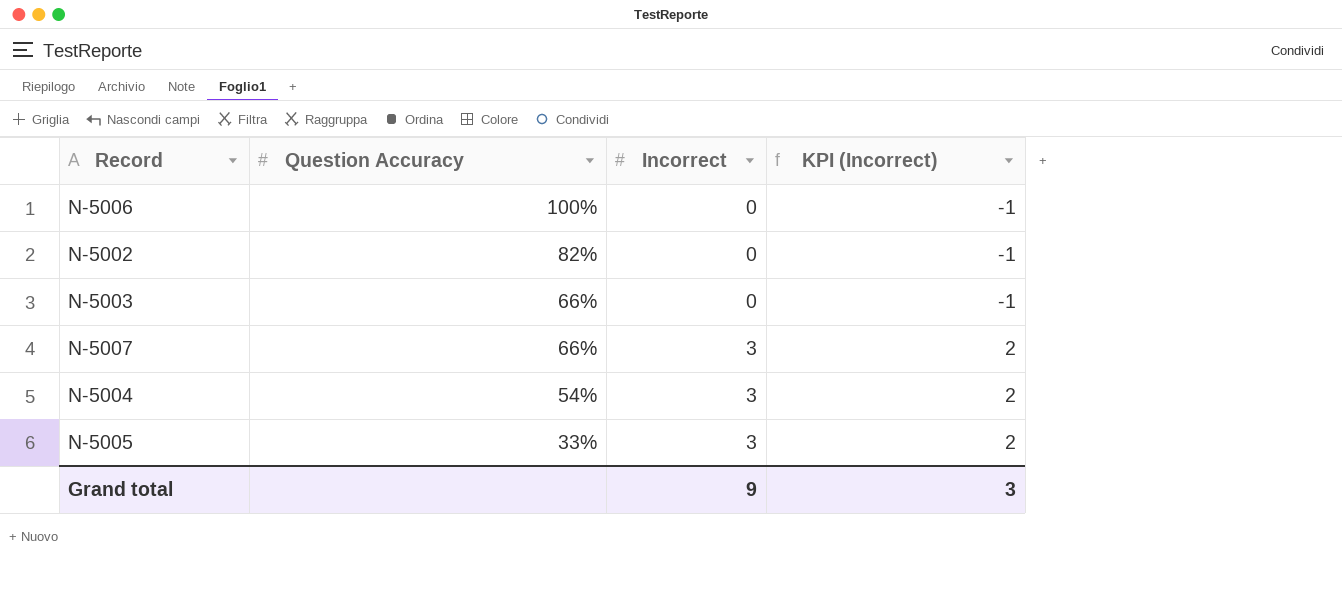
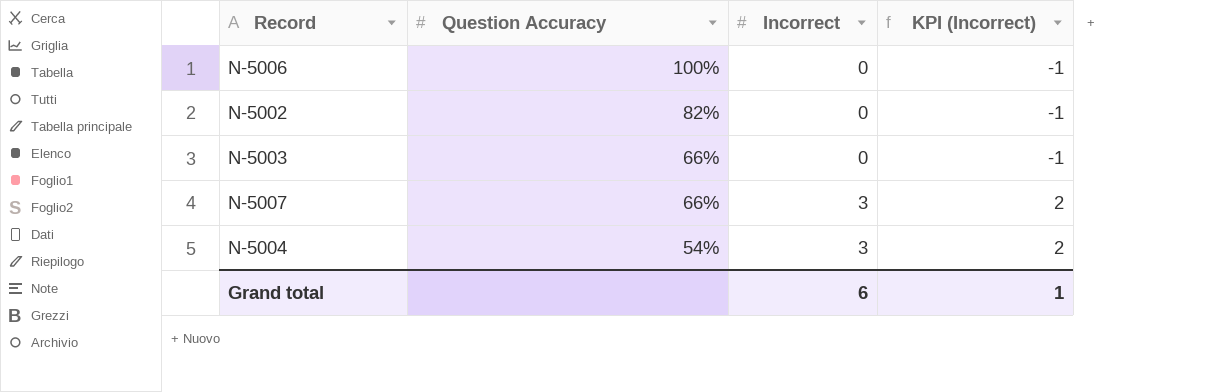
row N-5005: 33% | 3 | 2 -> none
Grand total | Incorrect: 9 -> 6
Grand total | KPI (Incorrect): 3 -> 1

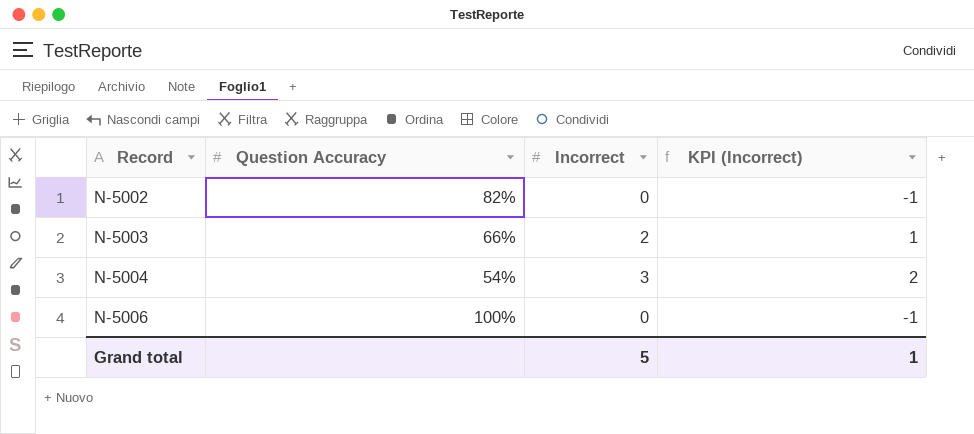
row order: Question Accuracy descending -> Record ascending
row N-5007: 66% | 3 | 2 -> none
N-5003 | Incorrect: 0 -> 2
N-5003 | KPI (Incorrect): -1 -> 1
Grand total | Incorrect: 6 -> 5

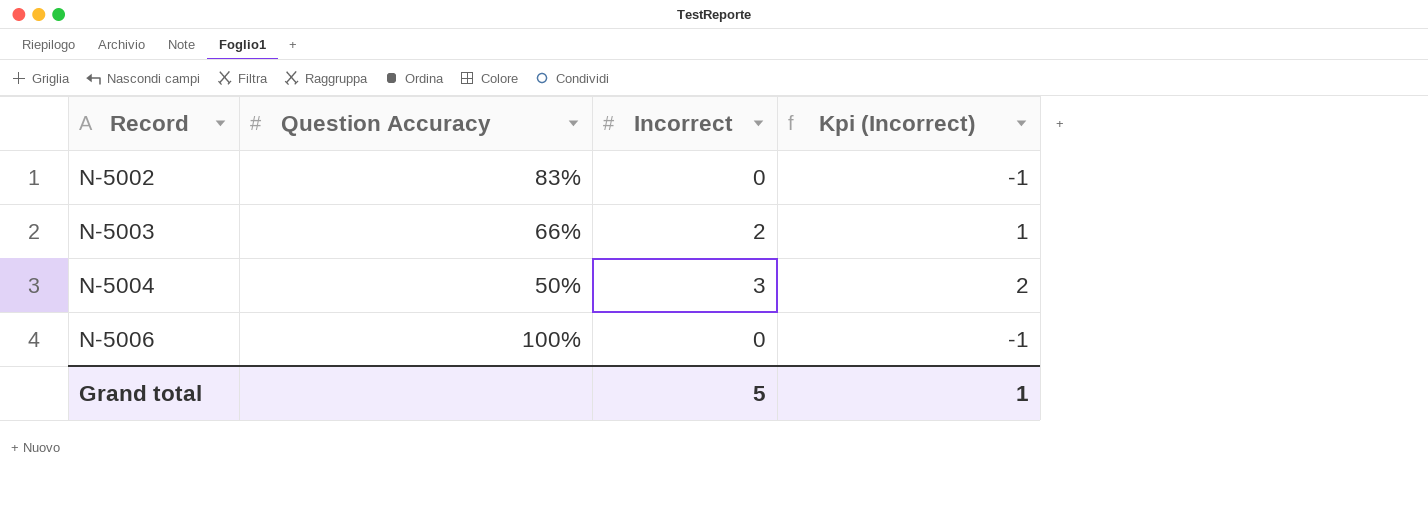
column name: KPI (Incorrect) -> Kpi (Incorrect)
N-5002 | Question Accuracy: 82% -> 83%
N-5004 | Question Accuracy: 54% -> 50%

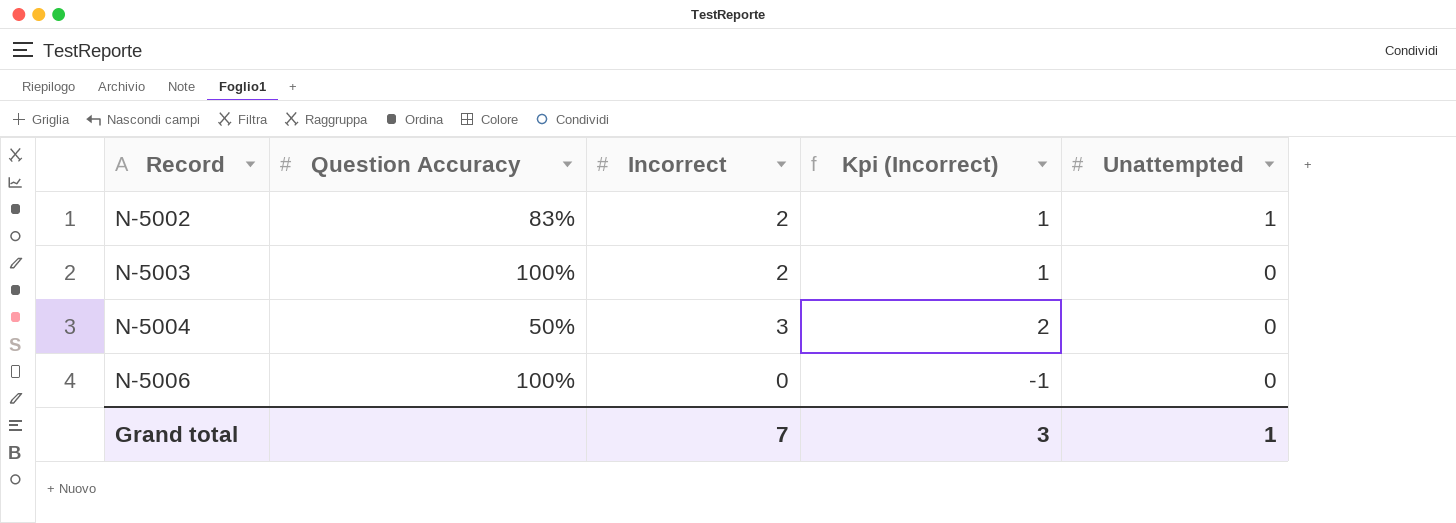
column Unattempted | position: none -> 5
N-5002 | Incorrect: 0 -> 2
N-5002 | Kpi (Incorrect): -1 -> 1
N-5003 | Question Accuracy: 66% -> 100%
Grand total | Incorrect: 5 -> 7
Grand total | Kpi (Incorrect): 1 -> 3

